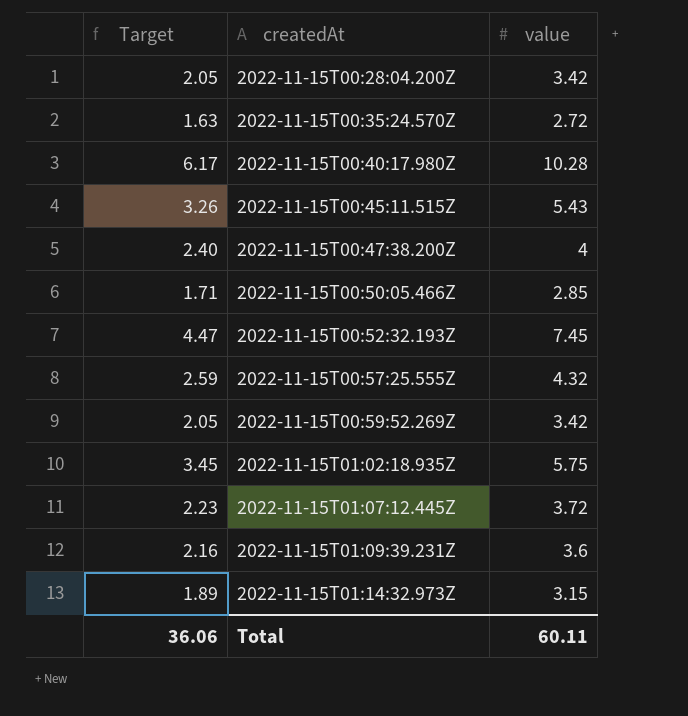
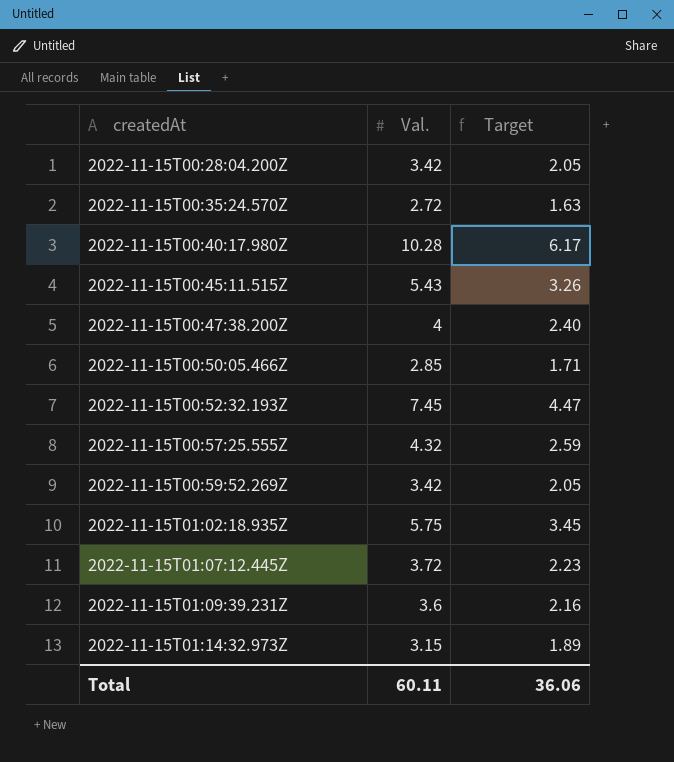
column name: value -> Val.
column Target | position: 1 -> 3

